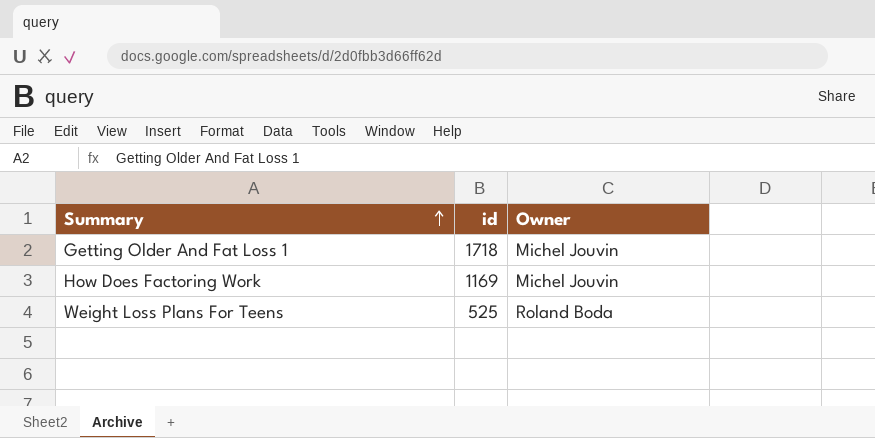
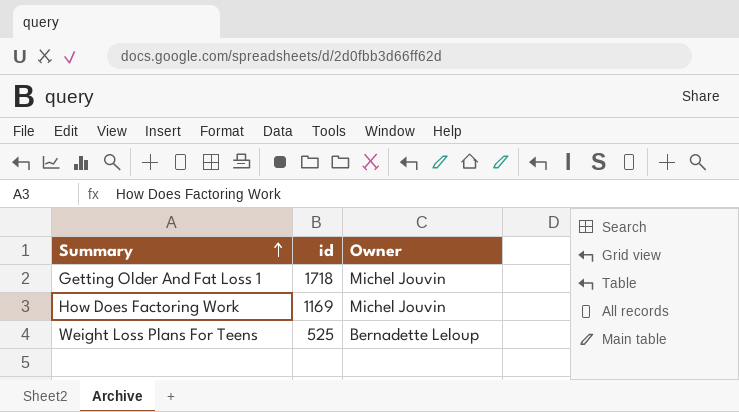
Weight Loss Plans For Teens | Owner: Roland Boda -> Bernadette Leloup

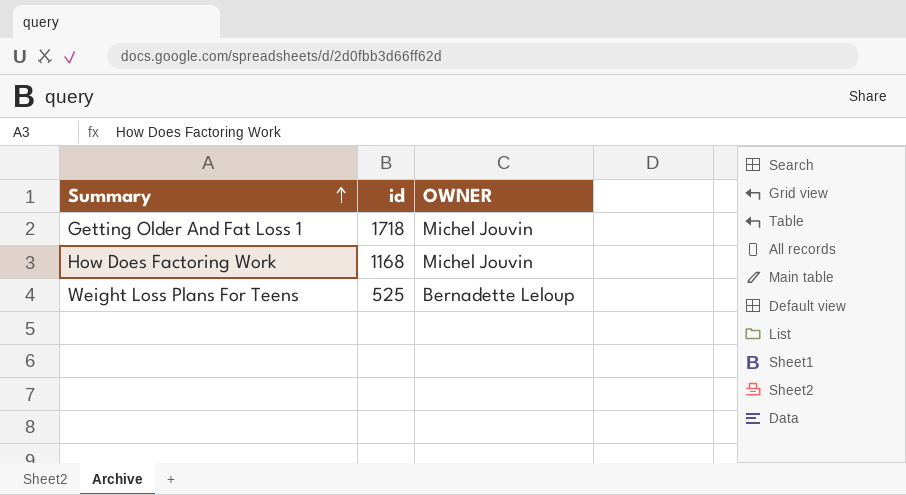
column name: Owner -> OWNER
How Does Factoring Work | id: 1169 -> 1168

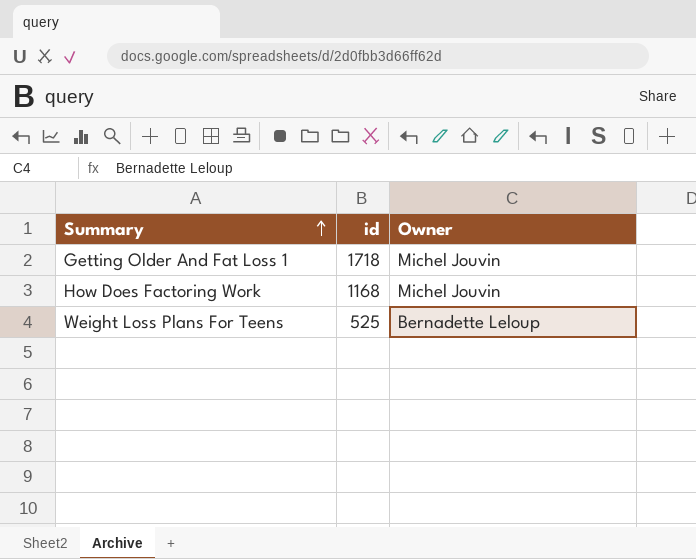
column name: OWNER -> Owner

